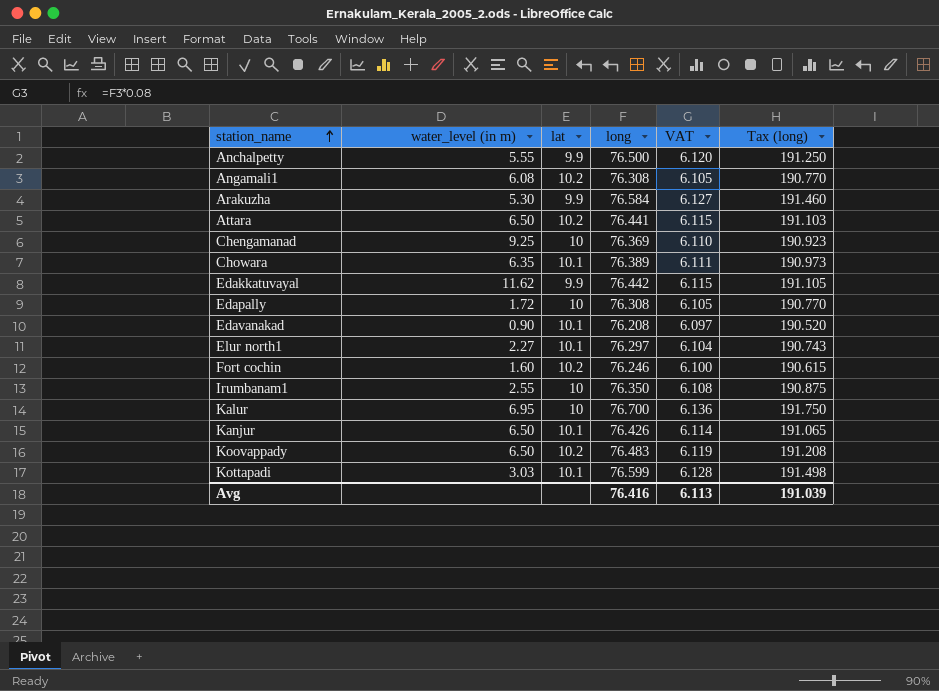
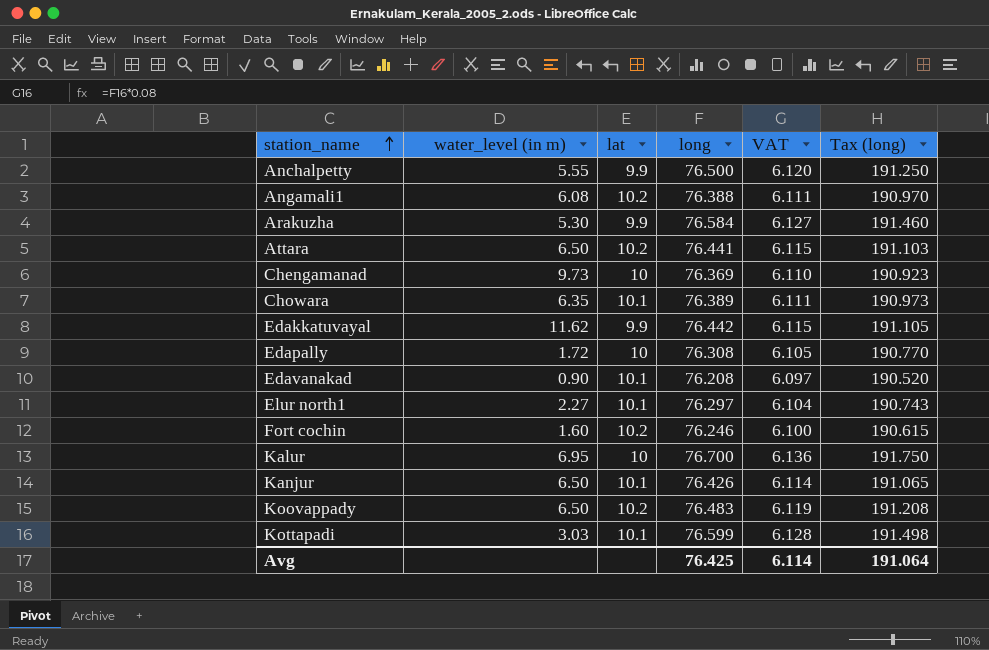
row Irumbanam1: 2.55 | 10 | 76.350 | 6.108 | 190.875 -> none
Angamali1 | long: 76.308 -> 76.388
Angamali1 | VAT: 6.105 -> 6.111
Angamali1 | Tax (long): 190.770 -> 190.970
Chengamanad | water_level (in m): 9.25 -> 9.73
Avg | long: 76.416 -> 76.425
Avg | VAT: 6.113 -> 6.114
Avg | Tax (long): 191.039 -> 191.064

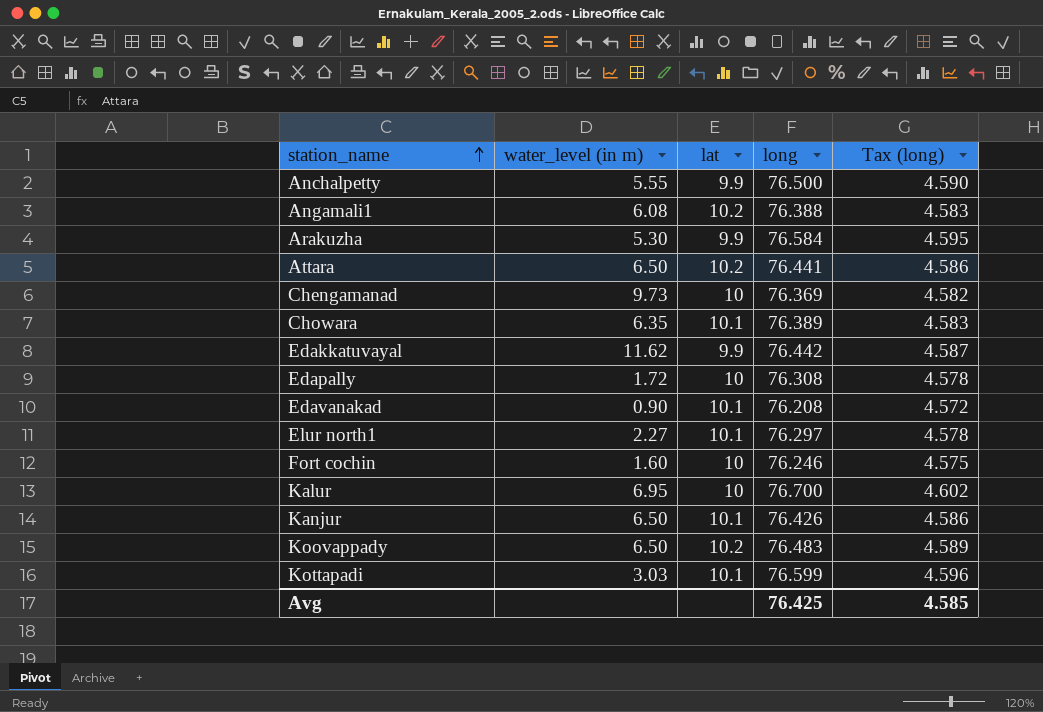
column VAT | formula: [long] * 0.08 -> none
column Tax (long) | formula: [long] * 2.5 -> [long] * 0.06
Fort cochin | lat: 10.2 -> 10
Avg | Tax (long): 191.064 -> 4.585

